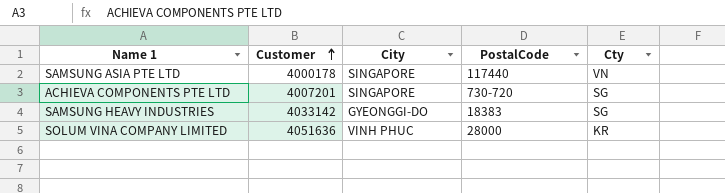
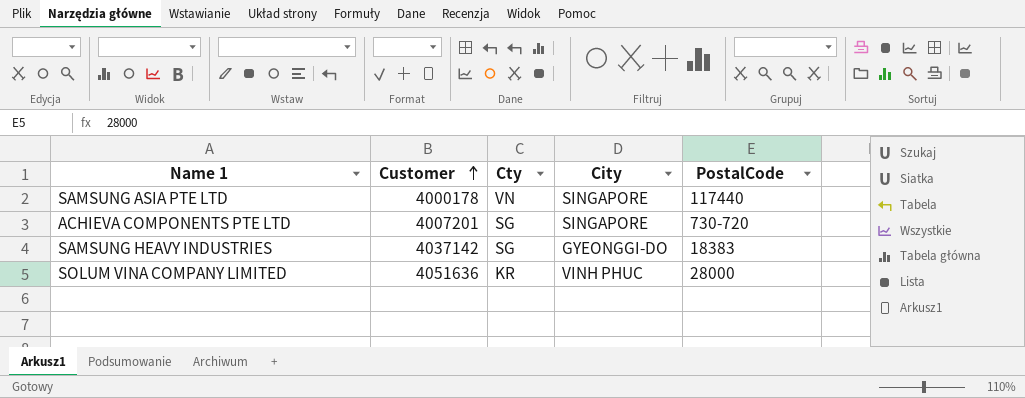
column Cty | position: 5 -> 3
SAMSUNG HEAVY INDUSTRIES | Customer: 4033142 -> 4037142

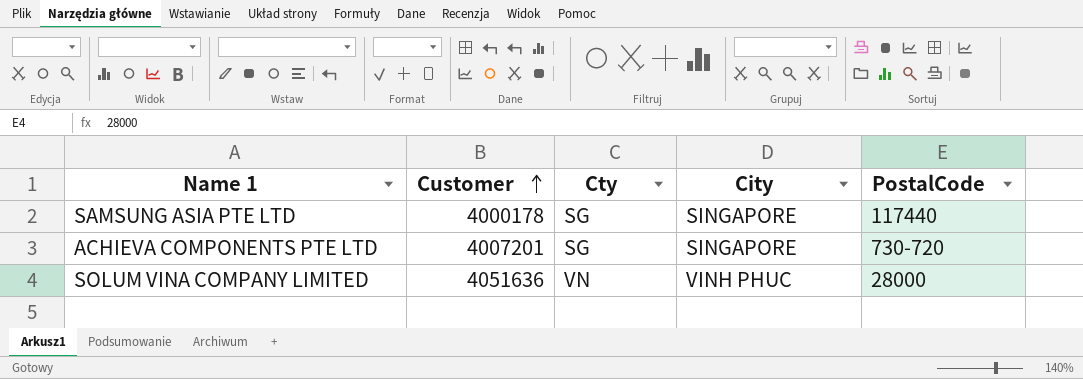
row SAMSUNG HEAVY INDUSTRIES: 4037142 | SG | GYEONGGI-DO | 18383 -> none
SAMSUNG ASIA PTE LTD | Cty: VN -> SG
SOLUM VINA COMPANY LIMITED | Cty: KR -> VN

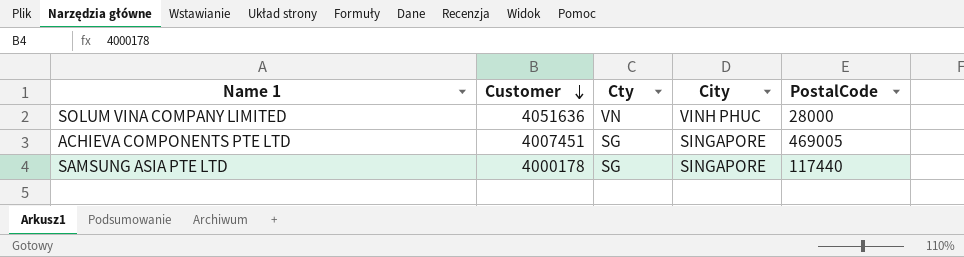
row order: Customer ascending -> Customer descending
ACHIEVA COMPONENTS PTE LTD | Customer: 4007201 -> 4007451
ACHIEVA COMPONENTS PTE LTD | PostalCode: 730-720 -> 469005

